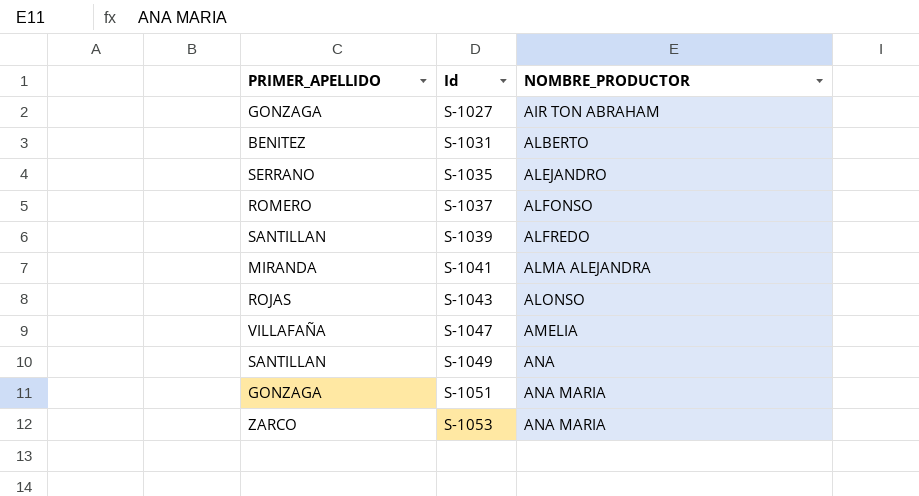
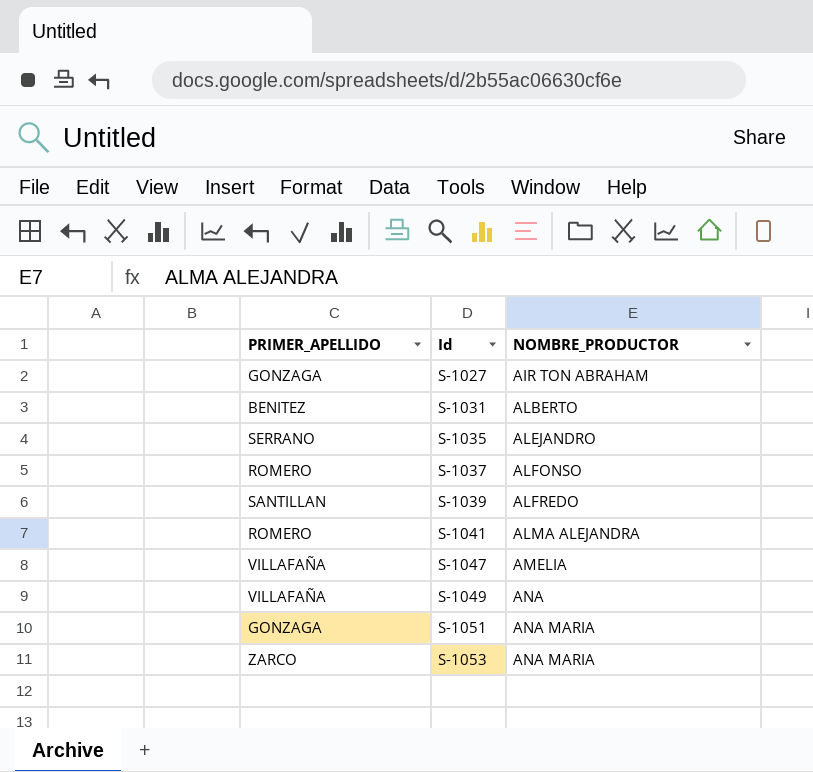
row S-1043: ROJAS | ALONSO -> none
S-1041 | PRIMER_APELLIDO: MIRANDA -> ROMERO
S-1049 | PRIMER_APELLIDO: SANTILLAN -> VILLAFAÑA

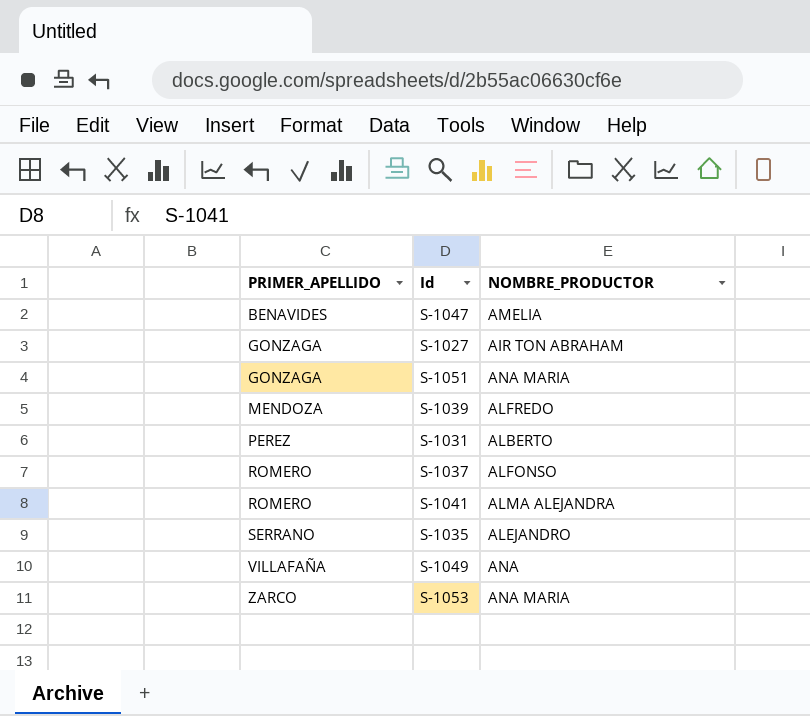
row order: Id ascending -> PRIMER_APELLIDO ascending
S-1047 | PRIMER_APELLIDO: VILLAFAÑA -> BENAVIDES
S-1039 | PRIMER_APELLIDO: SANTILLAN -> MENDOZA
S-1031 | PRIMER_APELLIDO: BENITEZ -> PEREZ

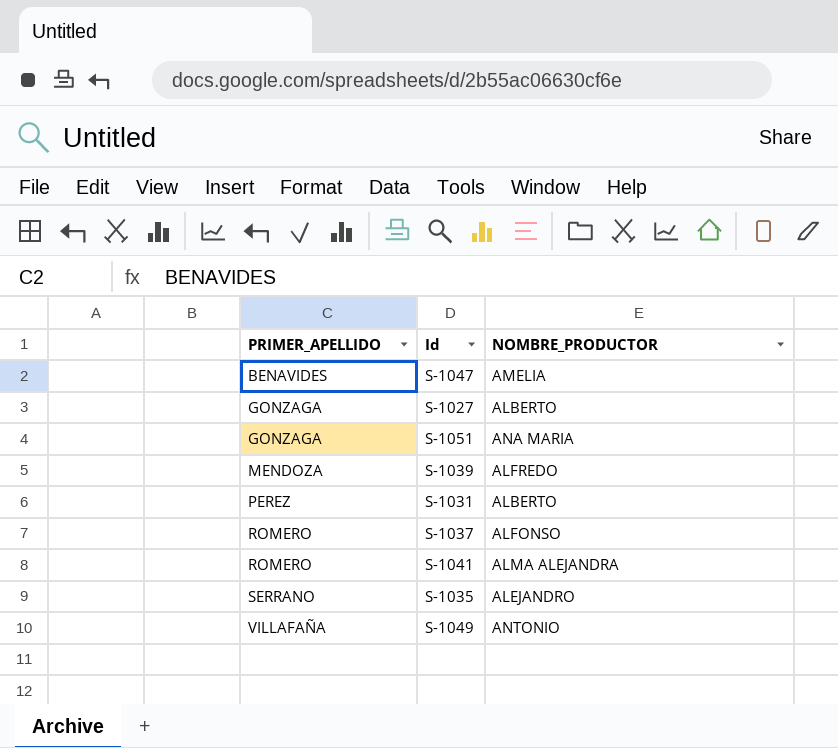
row S-1053: ZARCO | ANA MARIA -> none
S-1027 | NOMBRE_PRODUCTOR: AIR TON ABRAHAM -> ALBERTO
S-1049 | NOMBRE_PRODUCTOR: ANA -> ANTONIO

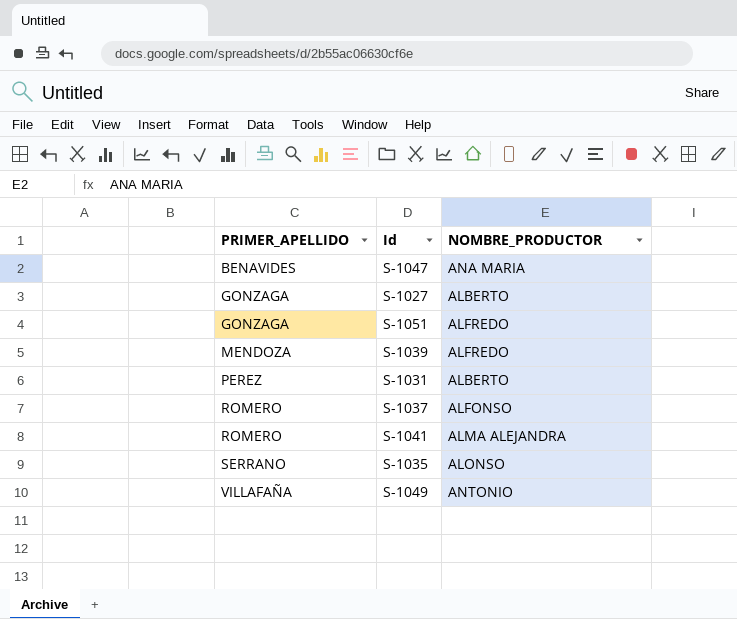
S-1047 | NOMBRE_PRODUCTOR: AMELIA -> ANA MARIA
S-1051 | NOMBRE_PRODUCTOR: ANA MARIA -> ALFREDO
S-1035 | NOMBRE_PRODUCTOR: ALEJANDRO -> ALONSO

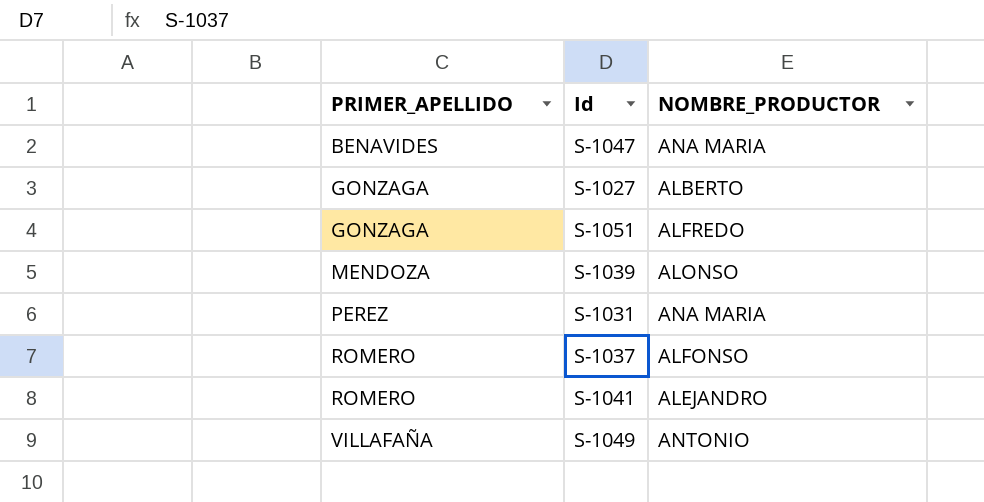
row S-1035: SERRANO | ALONSO -> none
S-1039 | NOMBRE_PRODUCTOR: ALFREDO -> ALONSO
S-1031 | NOMBRE_PRODUCTOR: ALBERTO -> ANA MARIA
S-1041 | NOMBRE_PRODUCTOR: ALMA ALEJANDRA -> ALEJANDRO

